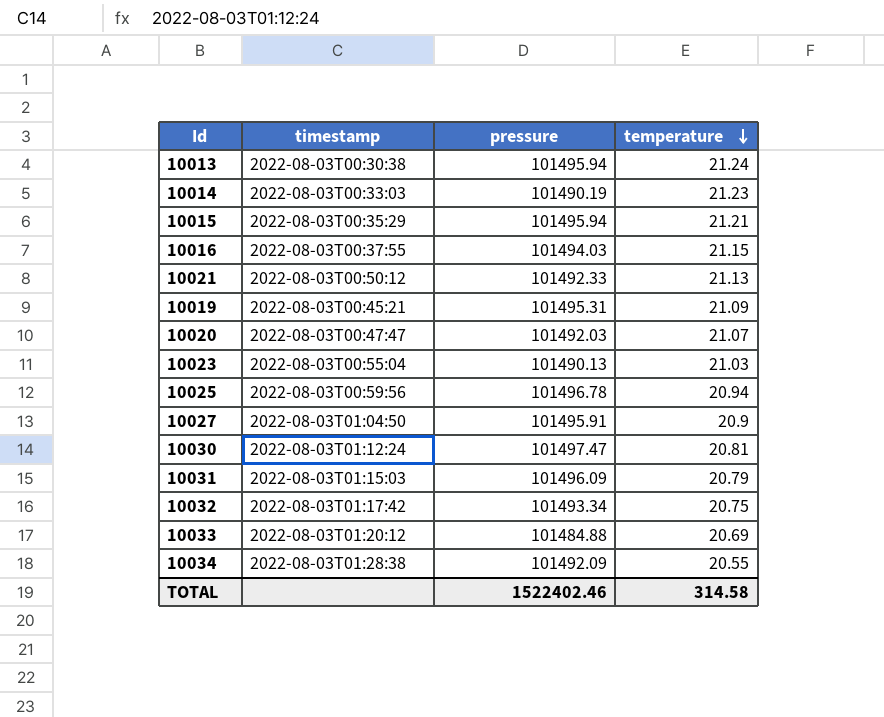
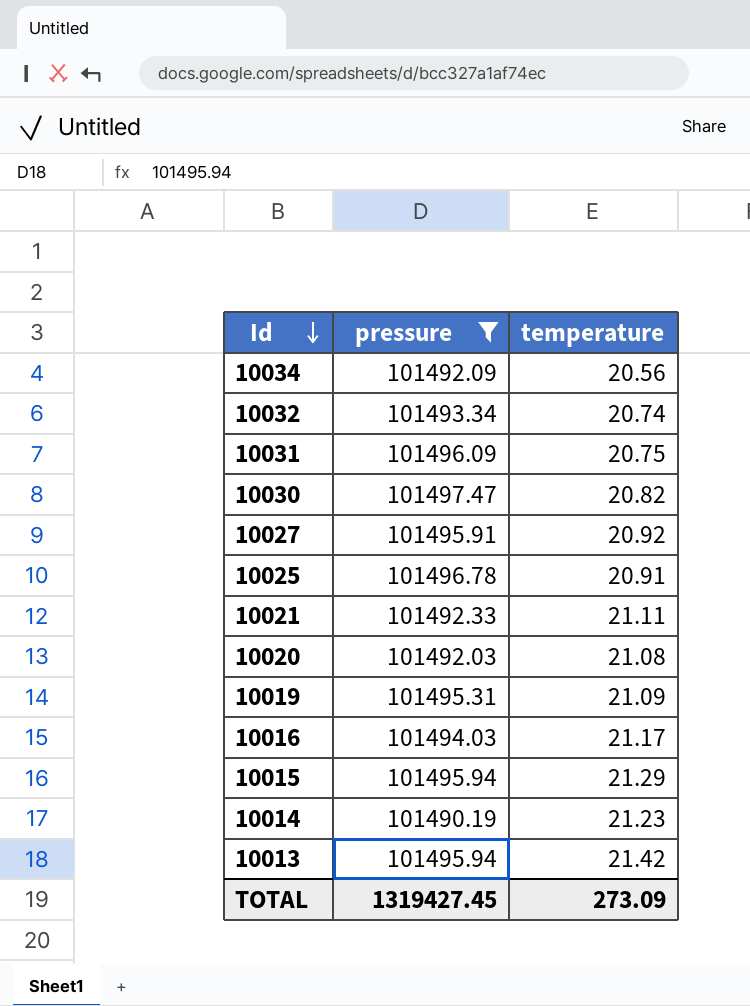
filter: none -> pressure >= 101490.19
row order: temperature descending -> Id descending
column timestamp | position: 2 -> none
10034 | temperature: 20.55 -> 20.56
10032 | temperature: 20.75 -> 20.74
10031 | temperature: 20.79 -> 20.75
10030 | temperature: 20.81 -> 20.82
10027 | temperature: 20.9 -> 20.92
10025 | temperature: 20.94 -> 20.91
10021 | temperature: 21.13 -> 21.11
10020 | temperature: 21.07 -> 21.08
10016 | temperature: 21.15 -> 21.17
10015 | temperature: 21.21 -> 21.29
10013 | temperature: 21.24 -> 21.42
TOTAL | pressure: 1522402.46 -> 1319427.45
TOTAL | temperature: 314.58 -> 273.09

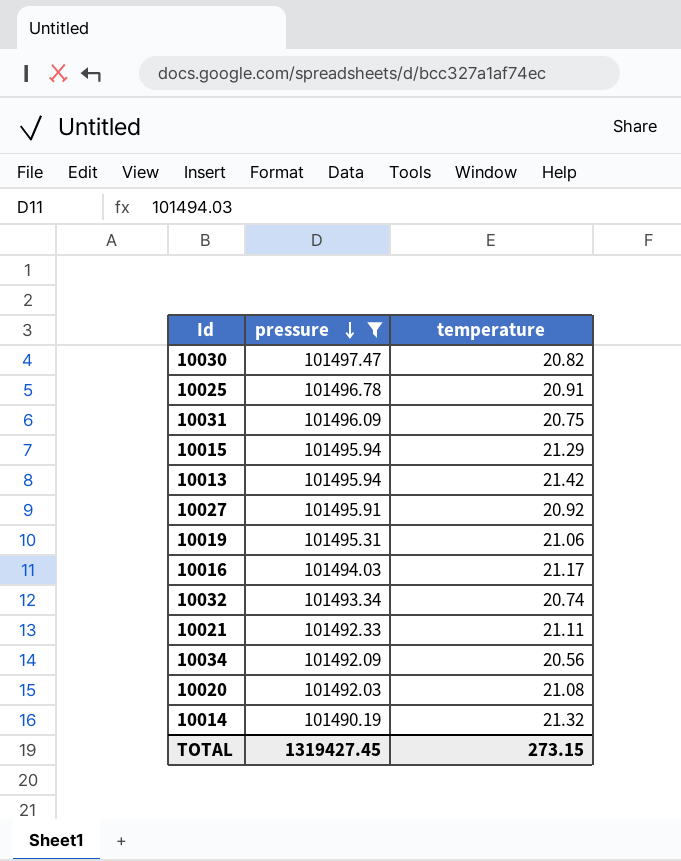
row order: Id descending -> pressure descending
10019 | temperature: 21.09 -> 21.06
10014 | temperature: 21.23 -> 21.32
TOTAL | temperature: 273.09 -> 273.15

